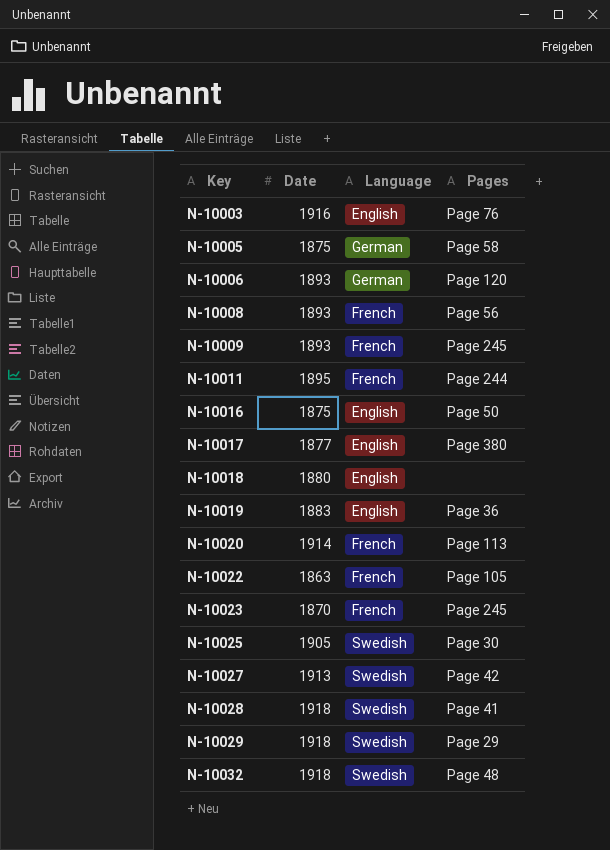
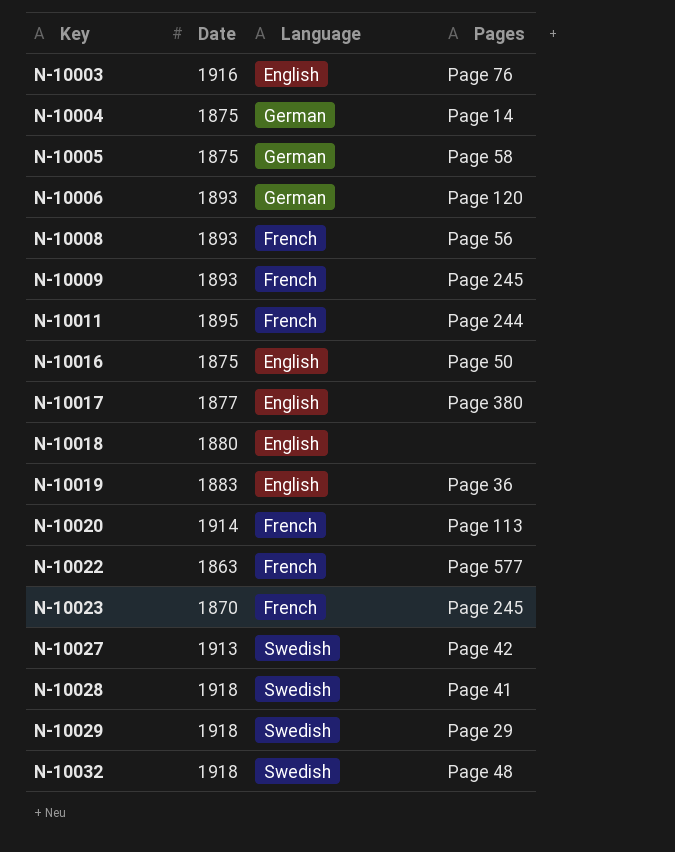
row N-10025: 1905 | Swedish | Page 30 -> none
row N-10004: none -> 1875 | German | Page 14
N-10022 | Pages: Page 105 -> Page 577

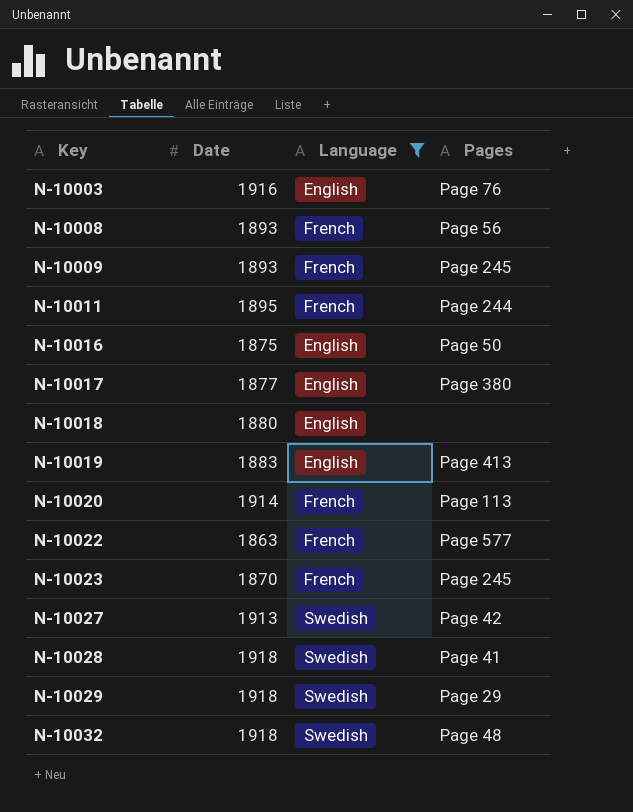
filter: none -> Language != German
N-10019 | Pages: Page 36 -> Page 413

